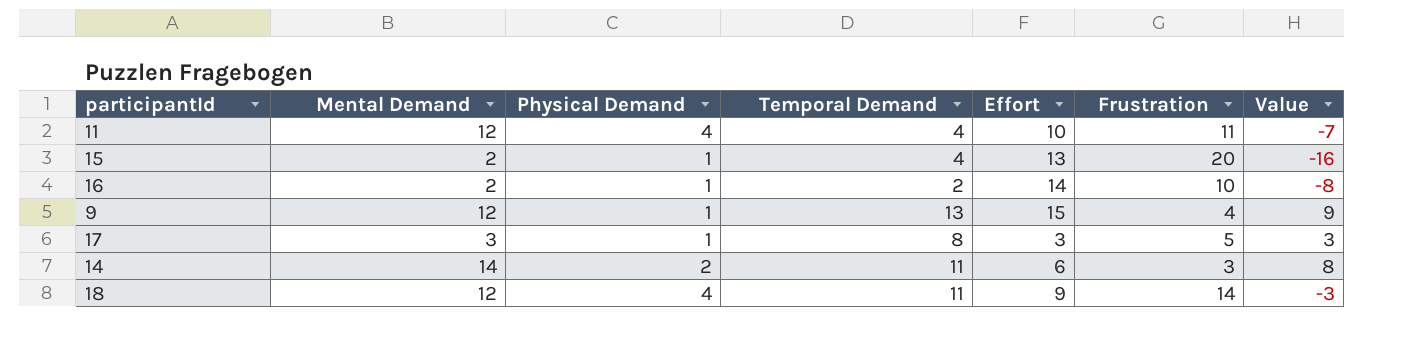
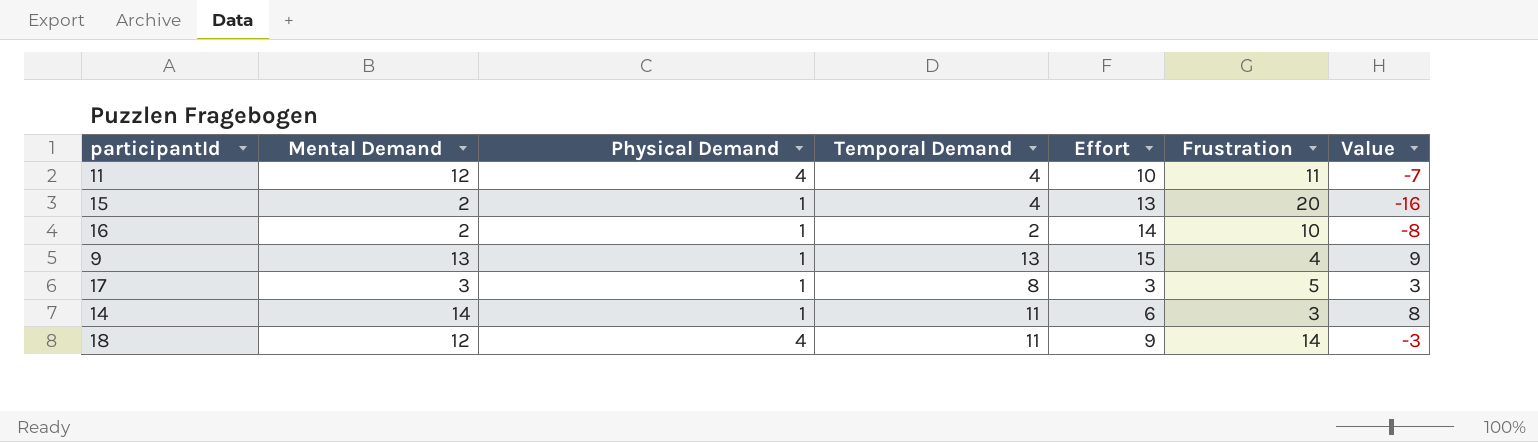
9 | Mental Demand: 12 -> 13
14 | Physical Demand: 2 -> 1

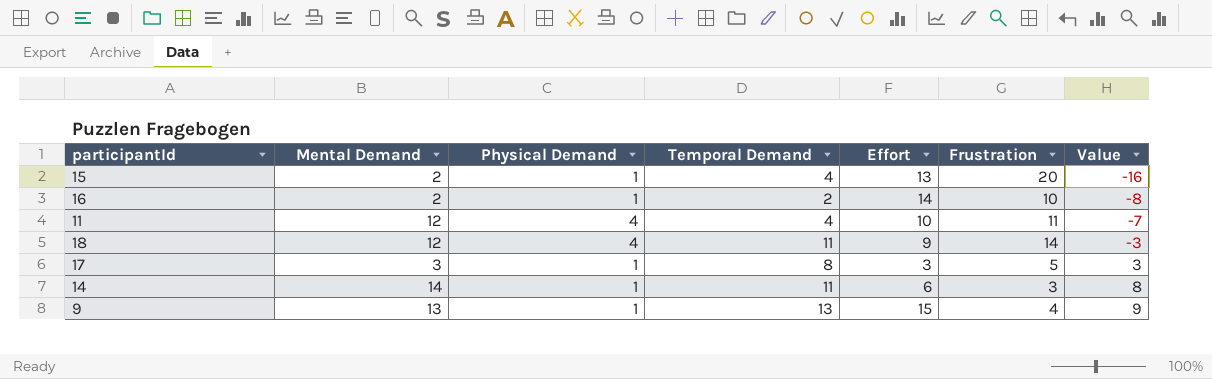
row order: none -> Value ascending

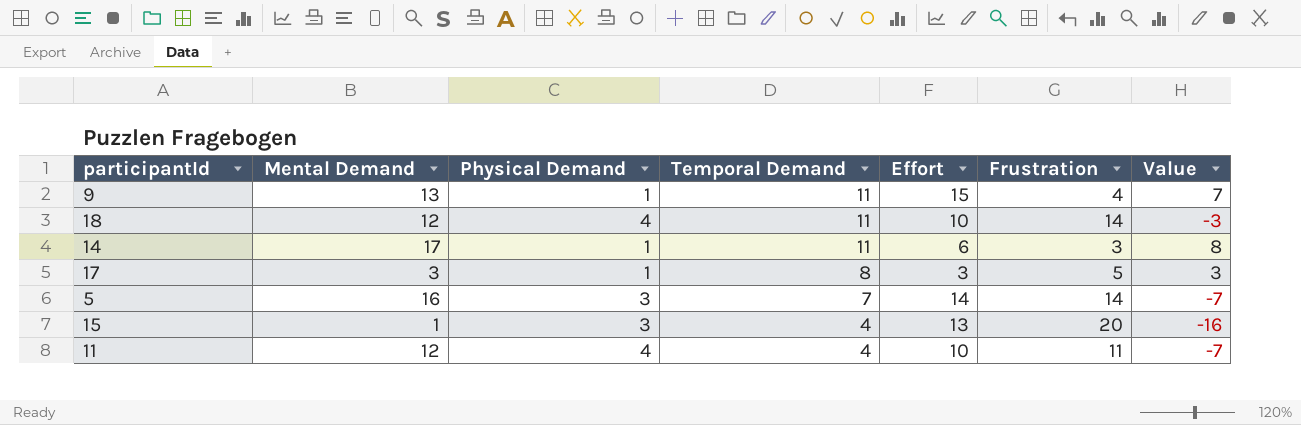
row order: Value ascending -> Temporal Demand descending
row 16: 2 | 1 | 2 | 14 | 10 | -8 -> none
9 | Temporal Demand: 13 -> 11
9 | Value: 9 -> 7
18 | Effort: 9 -> 10
14 | Mental Demand: 14 -> 17
row 5: none -> 16 | 3 | 7 | 14 | 14 | -7
15 | Mental Demand: 2 -> 1
15 | Physical Demand: 1 -> 3

